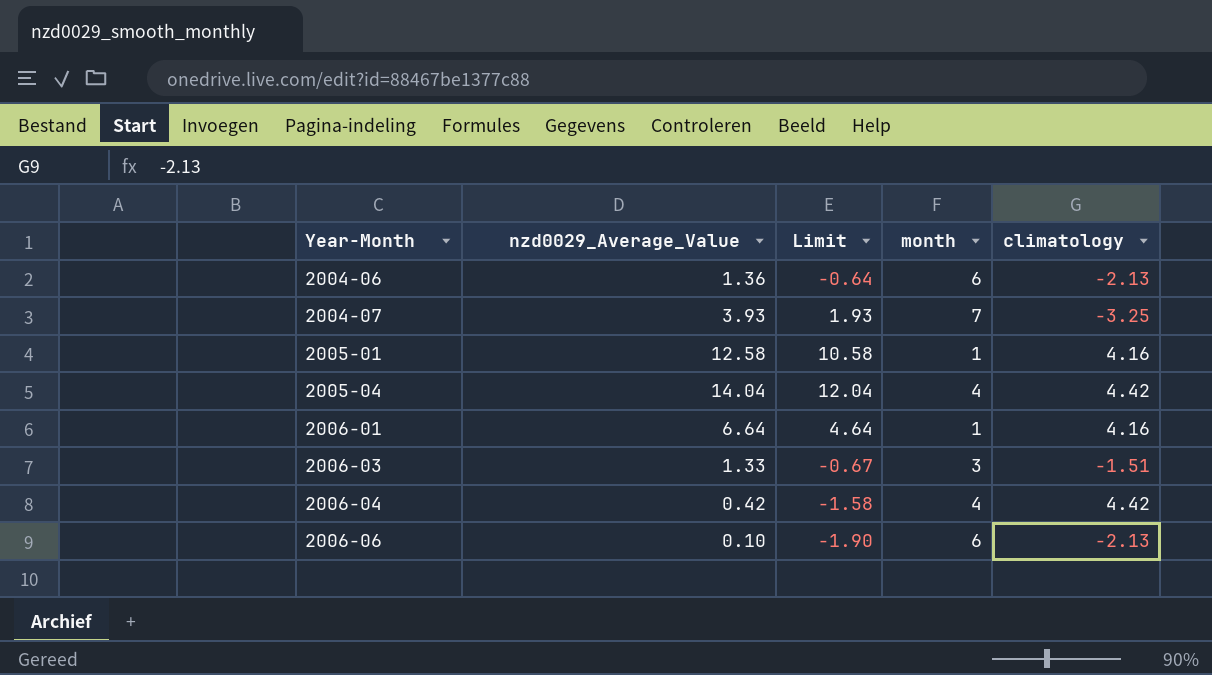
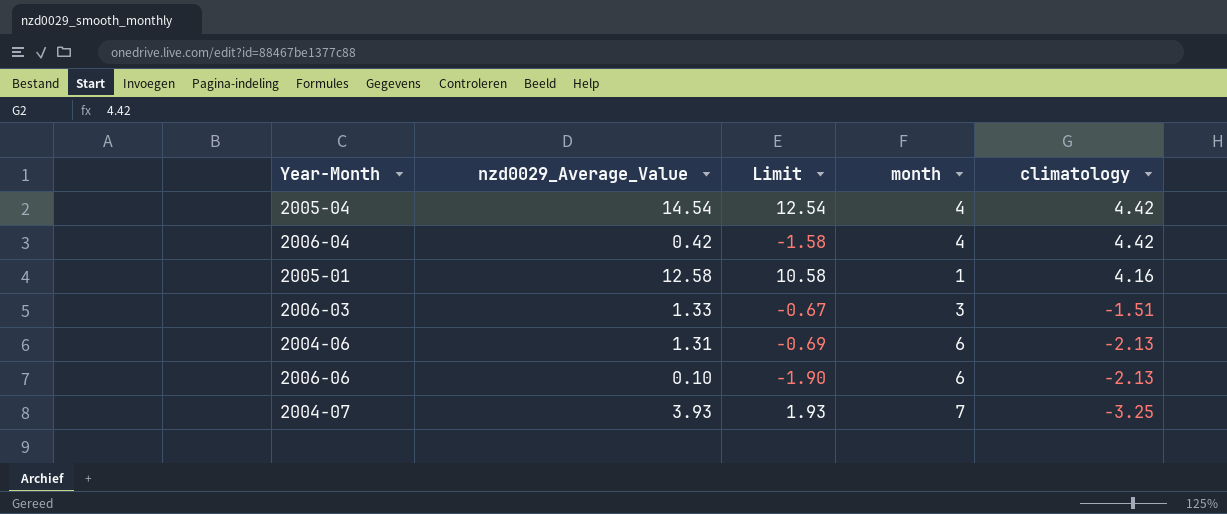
row order: Year-Month ascending -> climatology descending
row 2006-01: 6.64 | 4.64 | 1 | 4.16 -> none
2005-04 | nzd0029_Average_Value: 14.04 -> 14.54
2005-04 | Limit: 12.04 -> 12.54
2004-06 | nzd0029_Average_Value: 1.36 -> 1.31
2004-06 | Limit: -0.64 -> -0.69

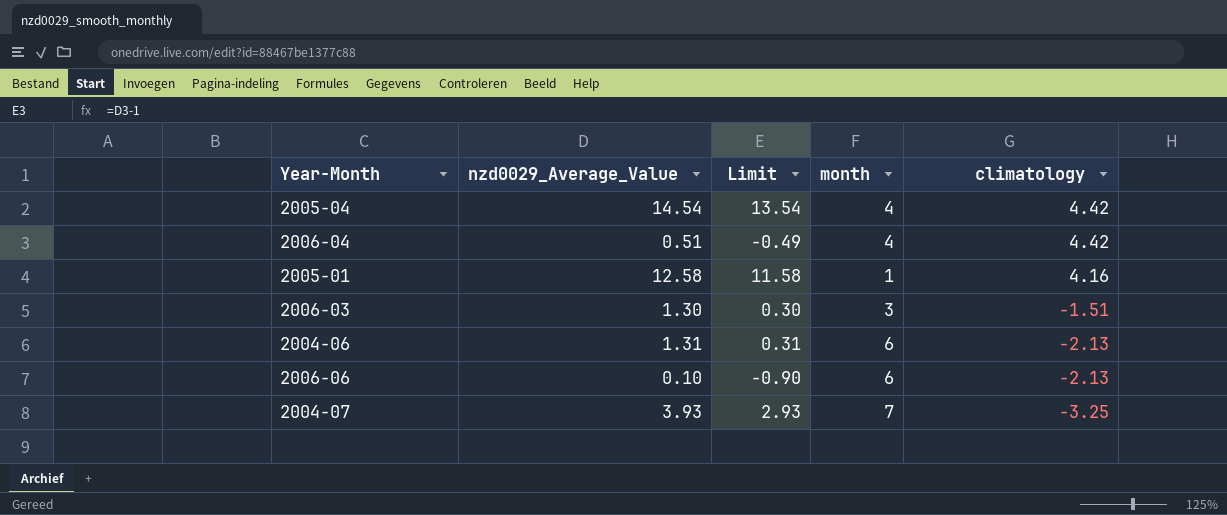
column Limit | formula: [nzd0029_Average_Value] - 2 -> [nzd0029_Average_Value] - 1
2006-04 | nzd0029_Average_Value: 0.42 -> 0.51
2006-03 | nzd0029_Average_Value: 1.33 -> 1.30

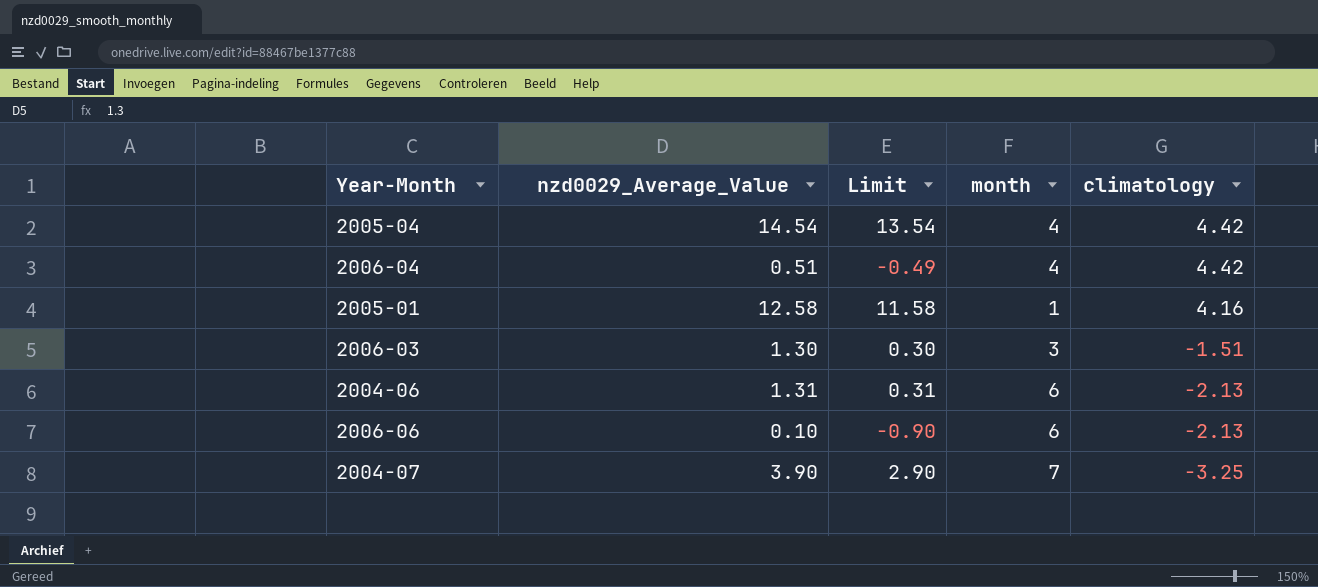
2004-07 | nzd0029_Average_Value: 3.93 -> 3.90
2004-07 | Limit: 2.93 -> 2.90

